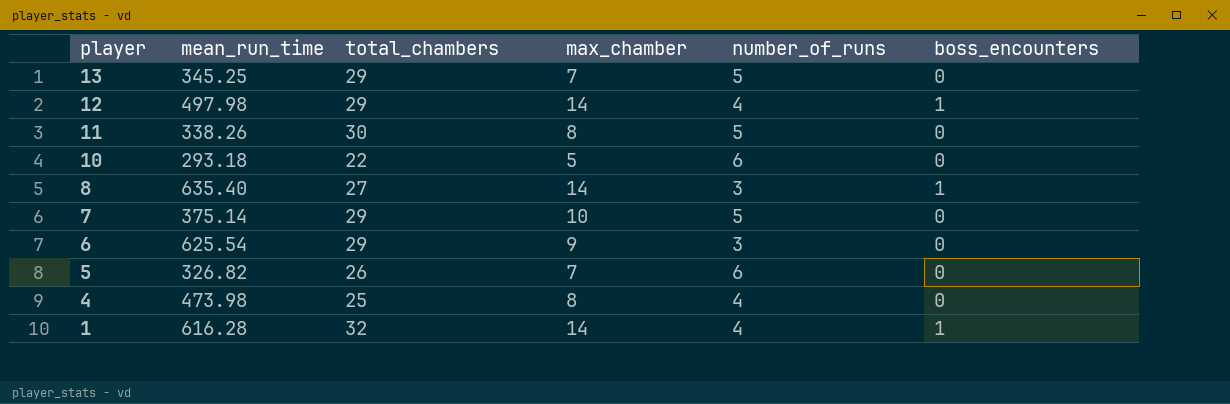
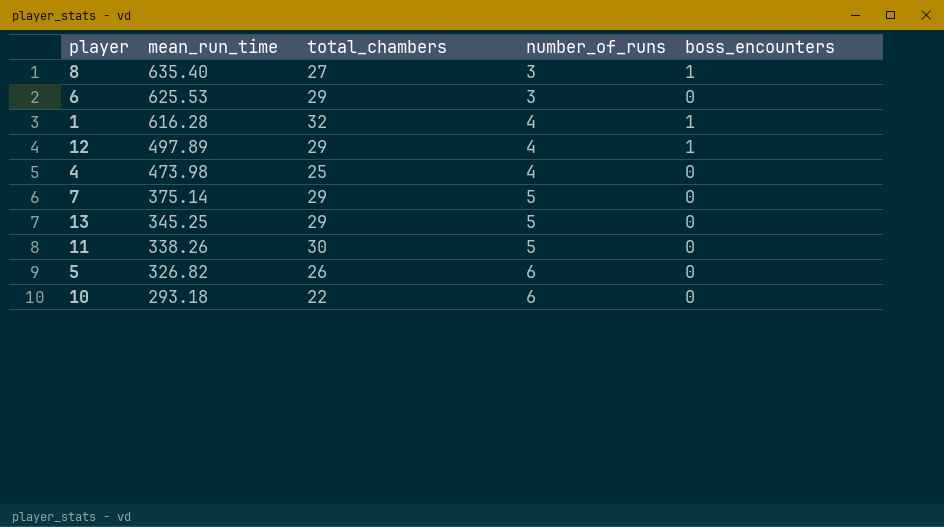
row order: player descending -> mean_run_time descending
column max_chamber | position: 4 -> none
6 | mean_run_time: 625.54 -> 625.53
12 | mean_run_time: 497.98 -> 497.89

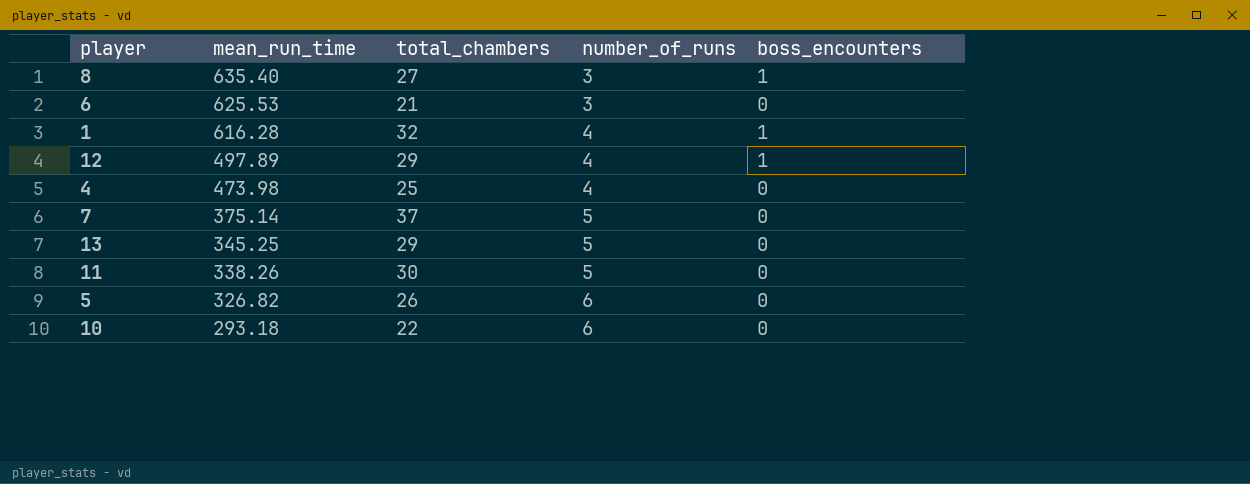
6 | total_chambers: 29 -> 21
7 | total_chambers: 29 -> 37

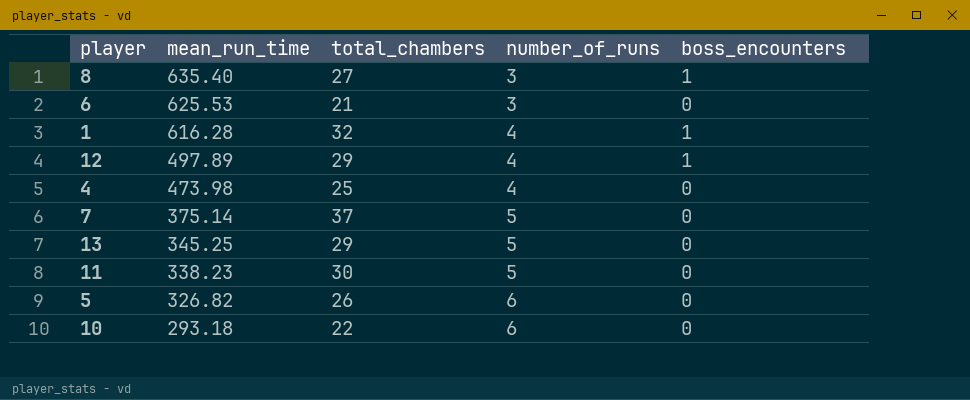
11 | mean_run_time: 338.26 -> 338.23

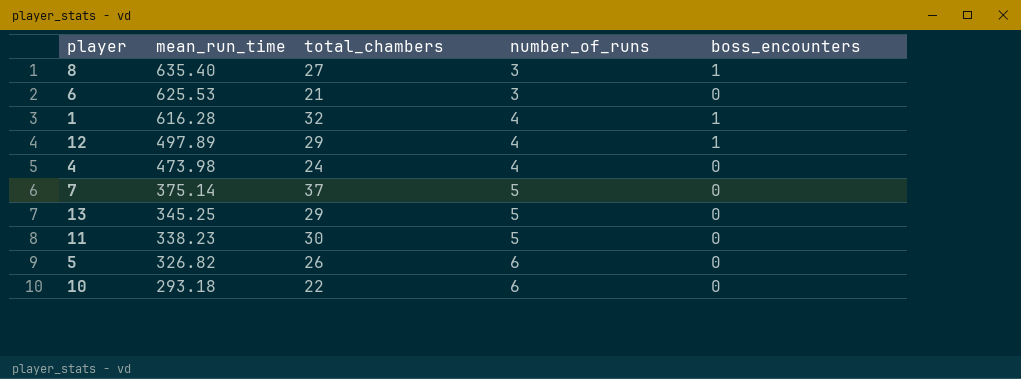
4 | total_chambers: 25 -> 24

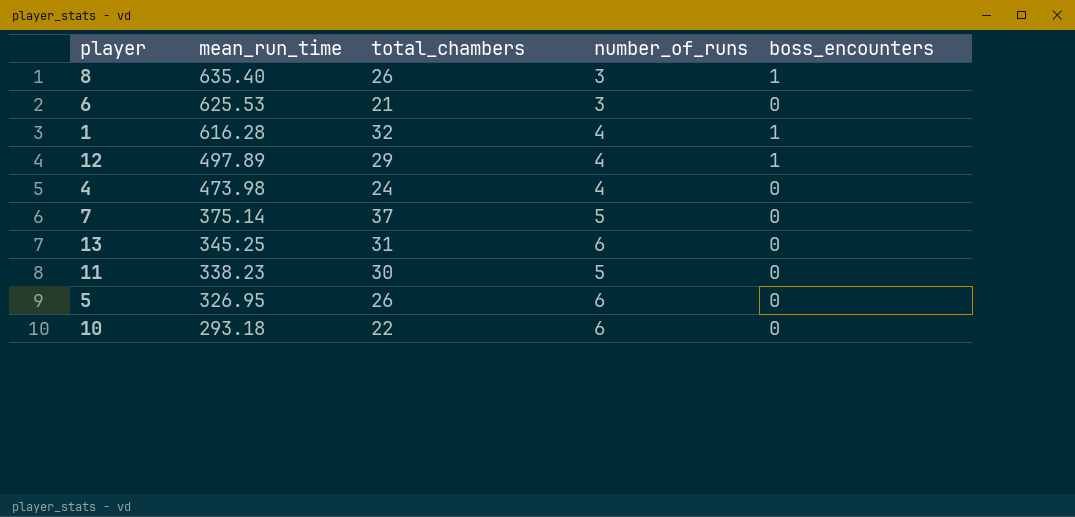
8 | total_chambers: 27 -> 26
13 | total_chambers: 29 -> 31
13 | number_of_runs: 5 -> 6
5 | mean_run_time: 326.82 -> 326.95

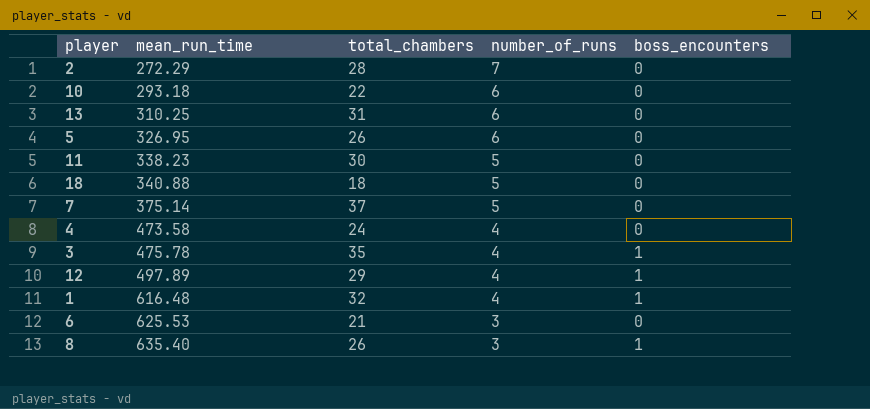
row order: mean_run_time descending -> mean_run_time ascending
row 2: none -> 272.29 | 28 | 7 | 0
13 | mean_run_time: 345.25 -> 310.25
row 18: none -> 340.88 | 18 | 5 | 0
4 | mean_run_time: 473.98 -> 473.58
row 3: none -> 475.78 | 35 | 4 | 1
1 | mean_run_time: 616.28 -> 616.48

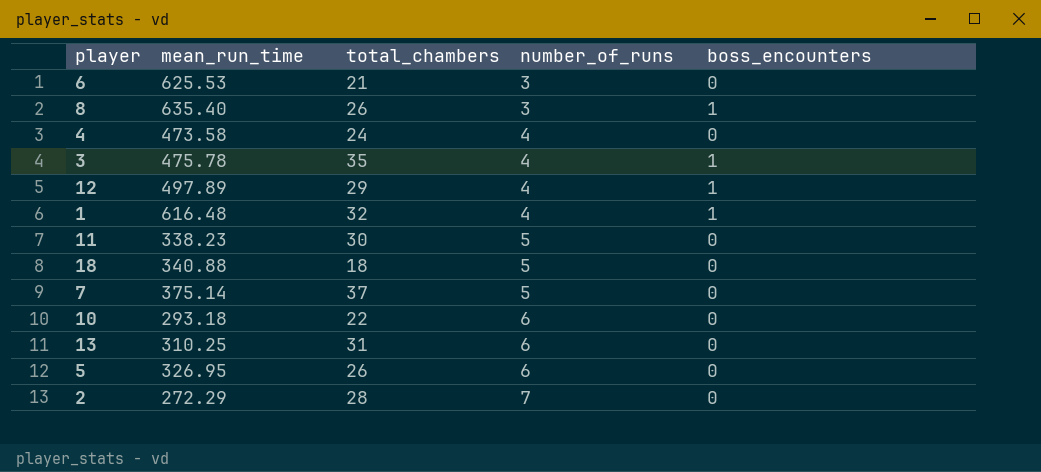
row order: mean_run_time ascending -> number_of_runs ascending

